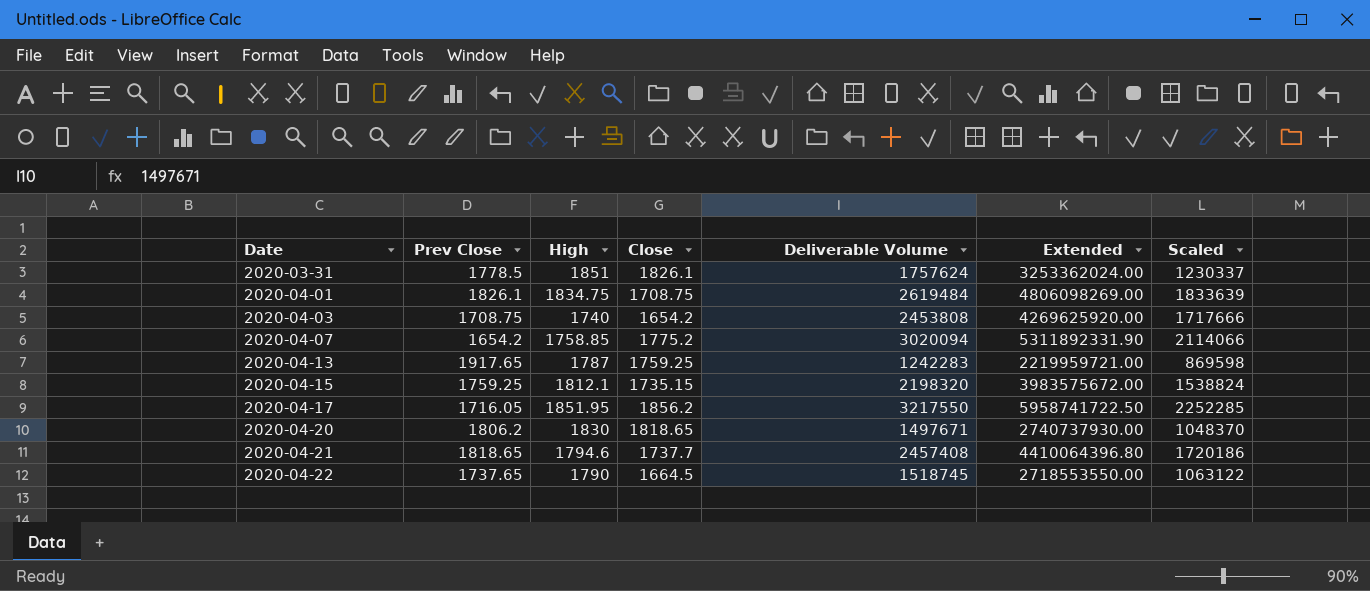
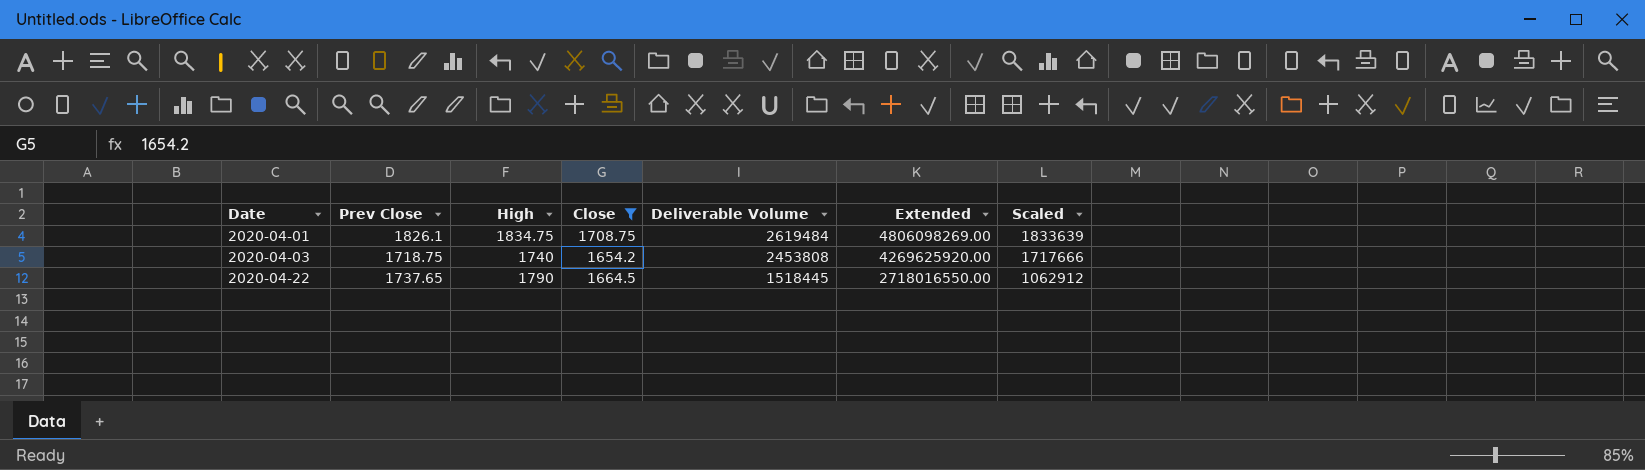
filter: none -> Close <= 1708.75
2020-04-03 | Prev Close: 1708.75 -> 1718.75
2020-04-22 | Deliverable Volume: 1518745 -> 1518445
2020-04-22 | Extended: 2718553550.00 -> 2718016550.00
2020-04-22 | Scaled: 1063122 -> 1062912

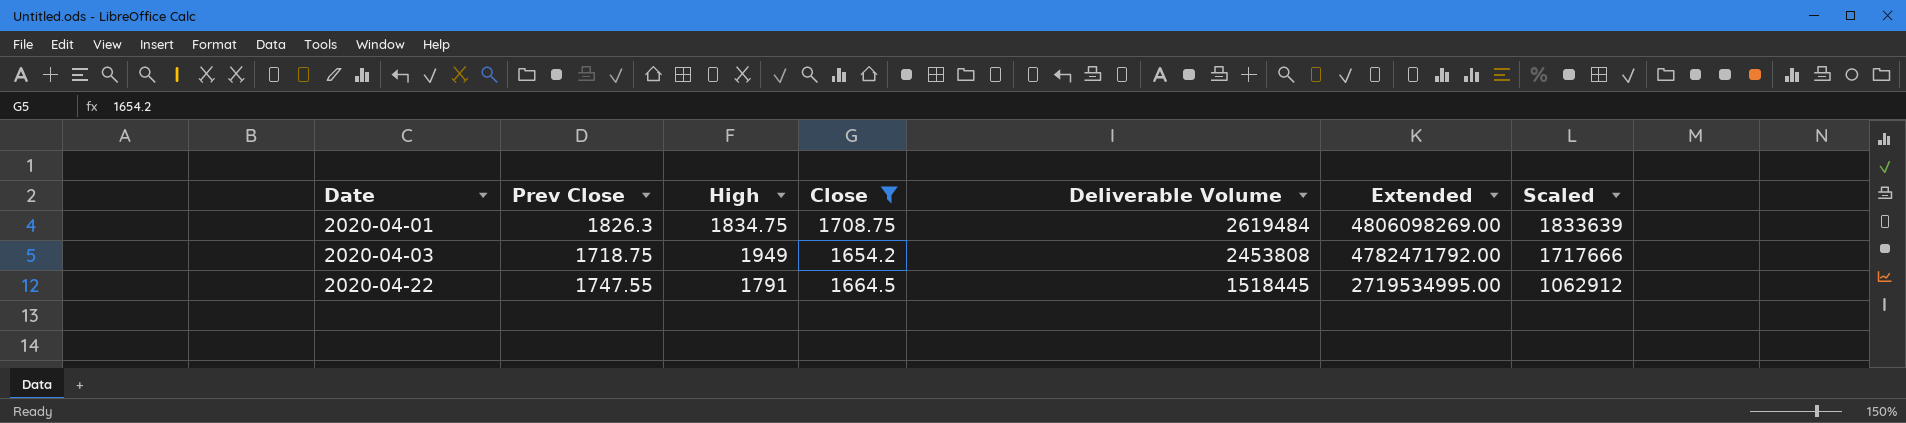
2020-04-01 | Prev Close: 1826.1 -> 1826.3
2020-04-03 | High: 1740 -> 1949
2020-04-03 | Extended: 4269625920.00 -> 4782471792.00
2020-04-22 | Prev Close: 1737.65 -> 1747.55
2020-04-22 | High: 1790 -> 1791
2020-04-22 | Extended: 2718016550.00 -> 2719534995.00

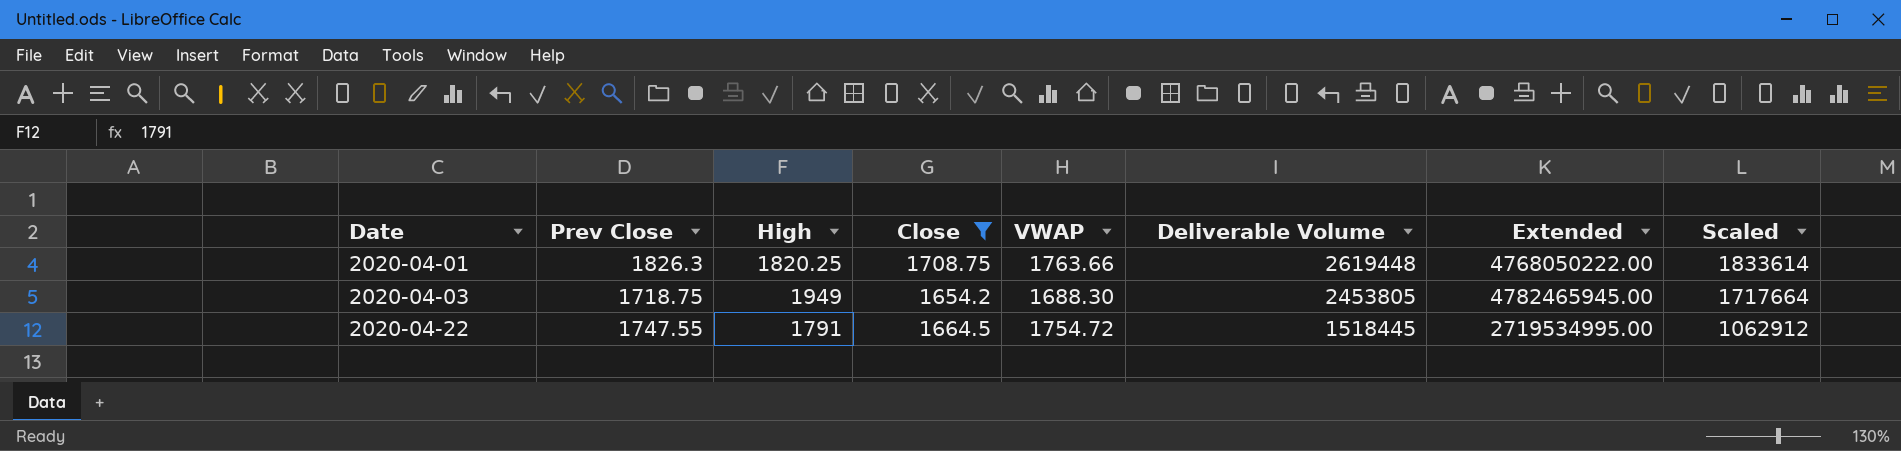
column VWAP | position: none -> 5
2020-04-01 | High: 1834.75 -> 1820.25
2020-04-01 | Deliverable Volume: 2619484 -> 2619448
2020-04-01 | Extended: 4806098269.00 -> 4768050222.00
2020-04-01 | Scaled: 1833639 -> 1833614
2020-04-03 | Deliverable Volume: 2453808 -> 2453805
2020-04-03 | Extended: 4782471792.00 -> 4782465945.00
2020-04-03 | Scaled: 1717666 -> 1717664

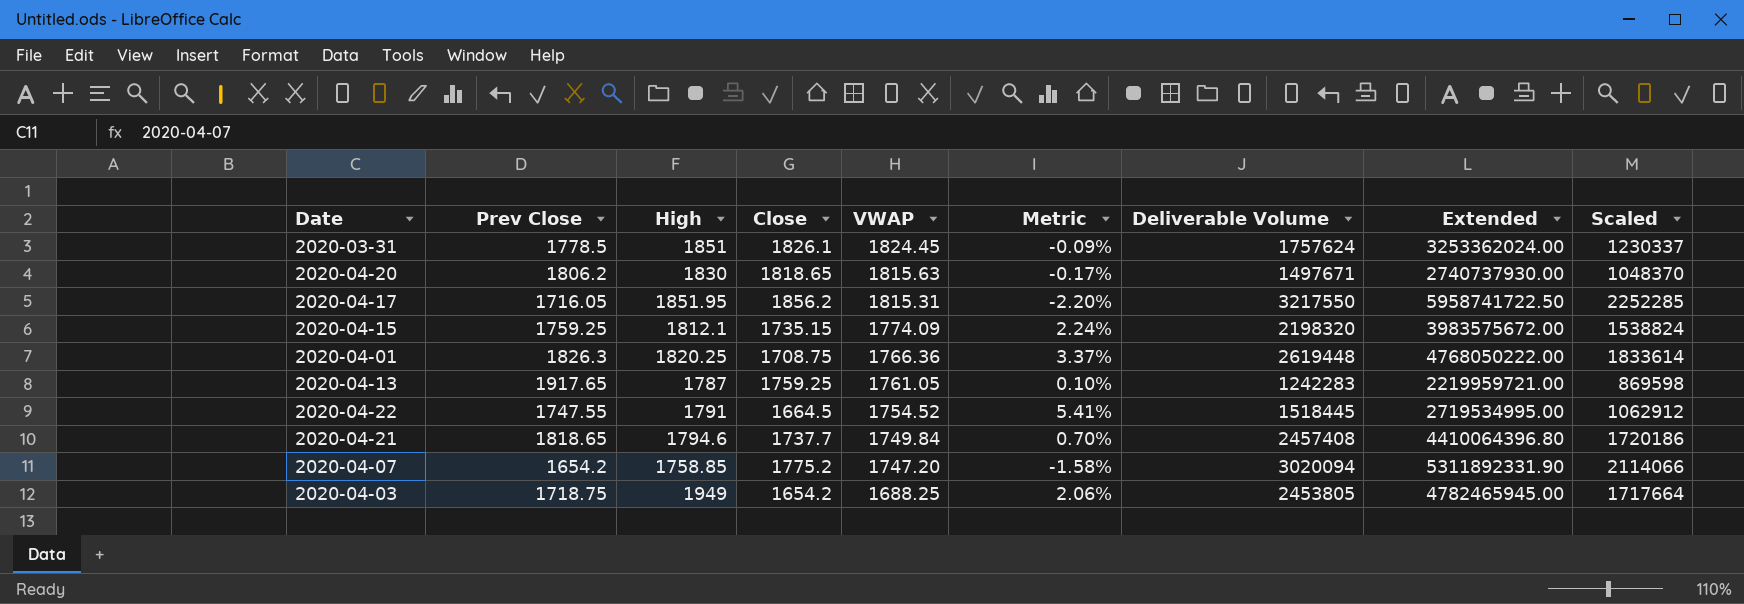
filter: Close <= 1708.75 -> none
row order: Date ascending -> VWAP descending
column Metric | formula: none -> ([VWAP] - [Close]) / [Close]
2020-04-01 | VWAP: 1763.66 -> 1766.36
2020-04-22 | VWAP: 1754.72 -> 1754.52
2020-04-03 | VWAP: 1688.30 -> 1688.25

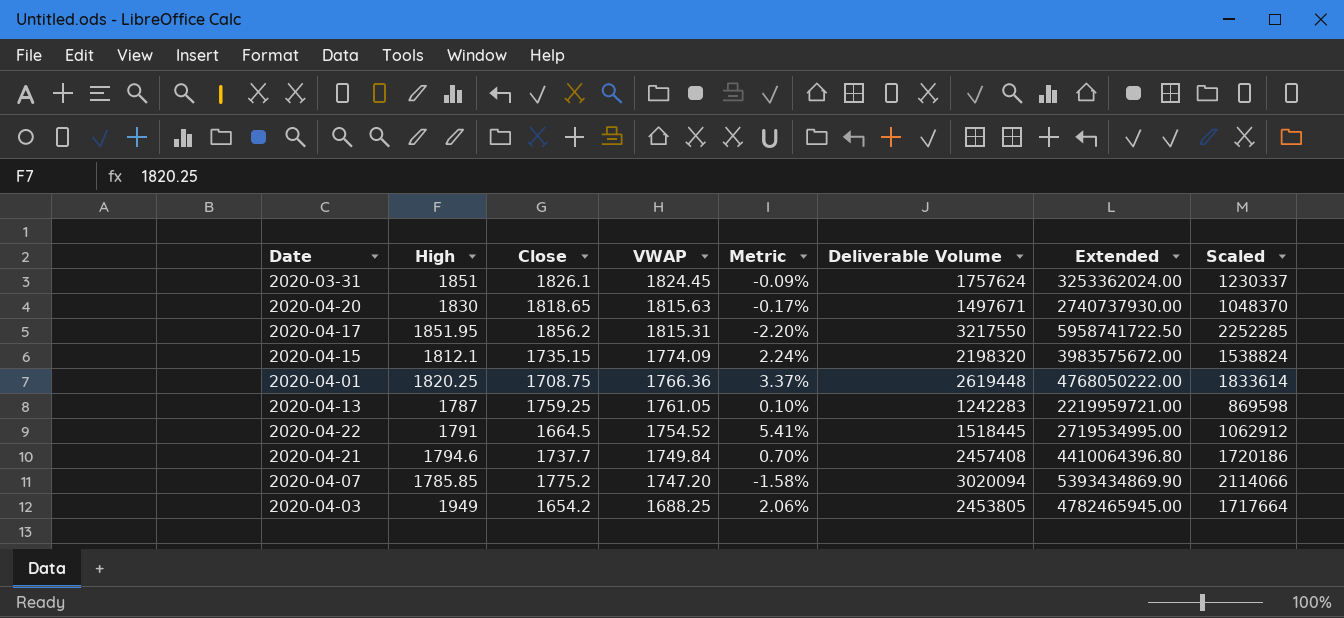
column Prev Close | position: 2 -> none
2020-04-07 | High: 1758.85 -> 1785.85
2020-04-07 | Extended: 5311892331.90 -> 5393434869.90

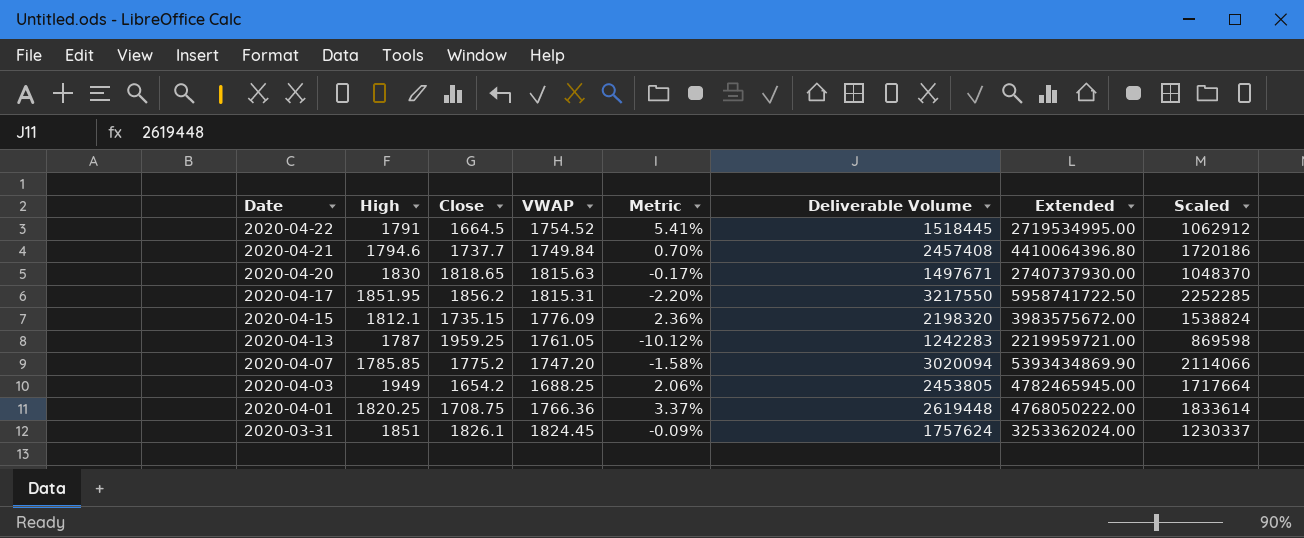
row order: VWAP descending -> Date descending
2020-04-15 | VWAP: 1774.09 -> 1776.09
2020-04-15 | Metric: 2.24% -> 2.36%
2020-04-13 | Close: 1759.25 -> 1959.25
2020-04-13 | Metric: 0.10% -> -10.12%

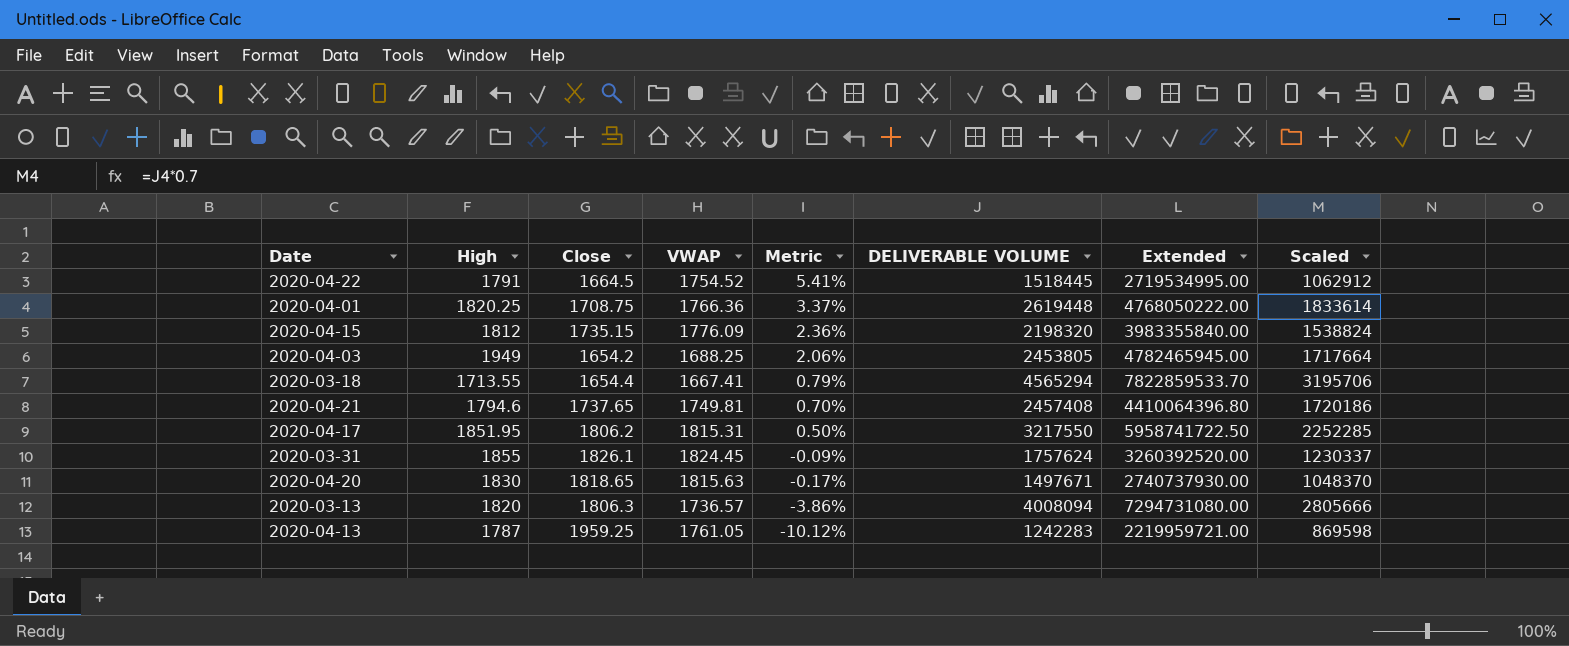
row order: Date descending -> Metric descending
column name: Deliverable Volume -> DELIVERABLE VOLUME
row 2020-04-07: 1785.85 | 1775.2 | 1747.20 | -1.58% | 3020094 | 5393434869.90 | 2114066 -> none
2020-04-15 | High: 1812.1 -> 1812
2020-04-15 | Extended: 3983575672.00 -> 3983355840.00
row 2020-03-18: none -> 1713.55 | 1654.4 | 1667.41 | 0.79% | 4565294 | 7822859533.70 | 3195706
2020-04-21 | Close: 1737.7 -> 1737.65
2020-04-21 | VWAP: 1749.84 -> 1749.81
2020-04-17 | Close: 1856.2 -> 1806.2
2020-04-17 | Metric: -2.20% -> 0.50%
2020-03-31 | High: 1851 -> 1855
2020-03-31 | Extended: 3253362024.00 -> 3260392520.00
row 2020-03-13: none -> 1820 | 1806.3 | 1736.57 | -3.86% | 4008094 | 7294731080.00 | 2805666

